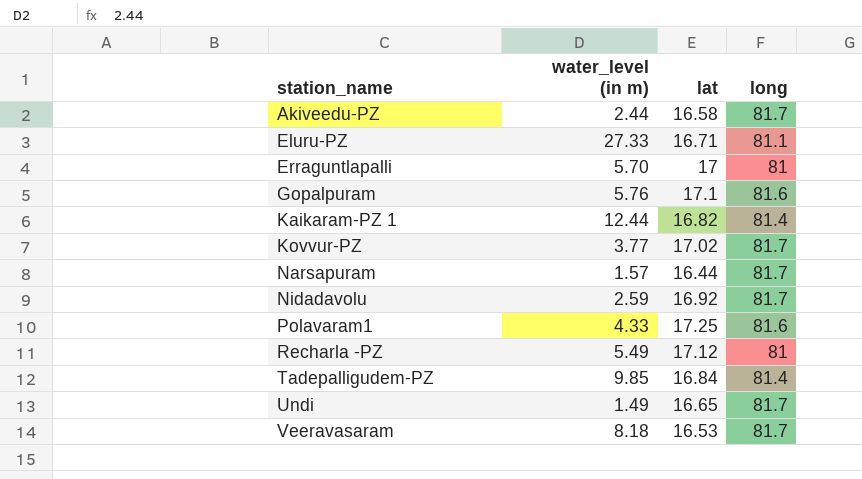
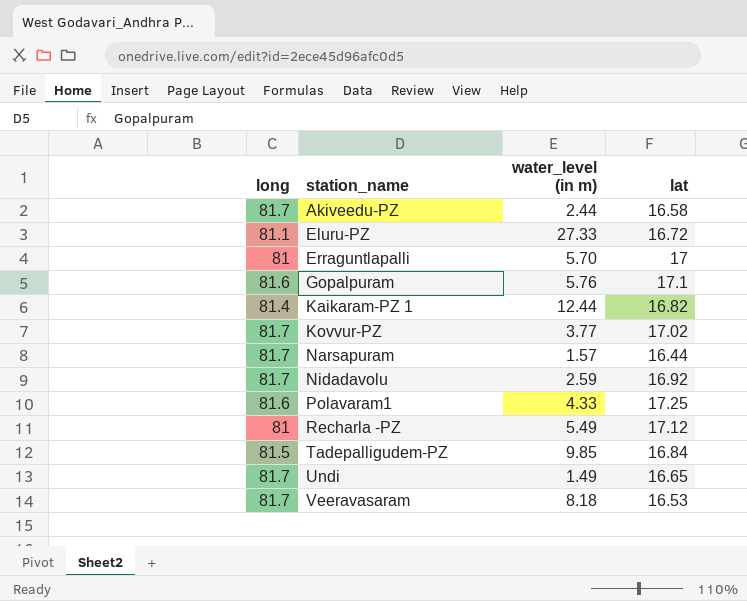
column long | position: 4 -> 1
Eluru-PZ | lat: 16.71 -> 16.72
Tadepalligudem-PZ | long: 81.4 -> 81.5

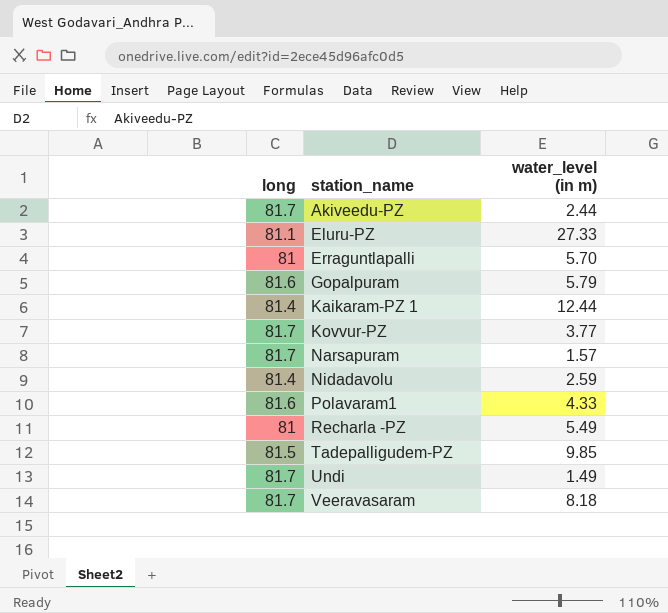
column lat | position: 4 -> none
Gopalpuram | water_level (in m): 5.76 -> 5.79
Nidadavolu | long: 81.7 -> 81.4

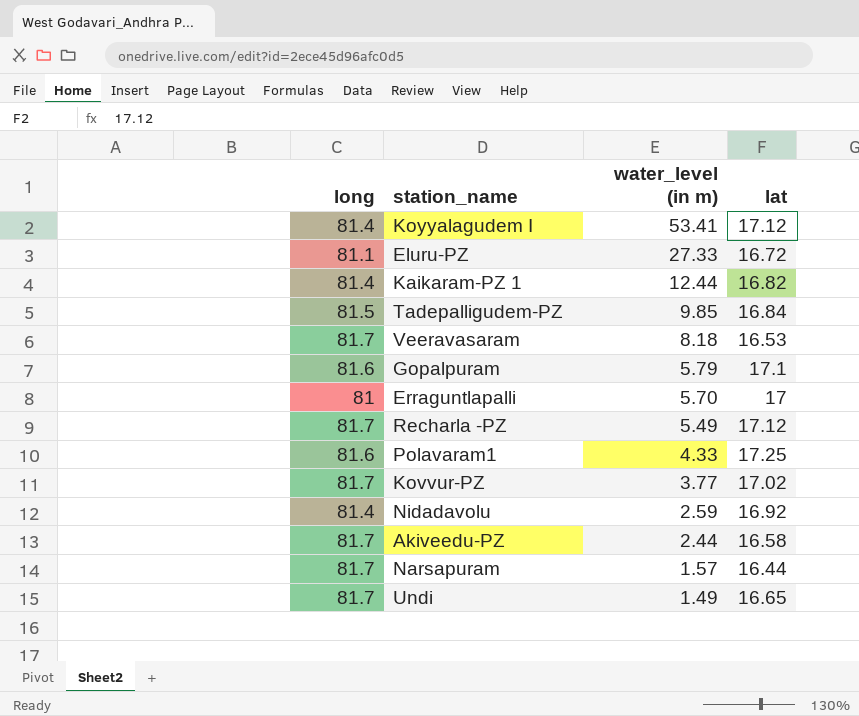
row order: station_name ascending -> water_level (in m) descending
column lat | position: none -> 4
row Koyyalagudem I: none -> 81.4 | 53.41 | 17.12
Recharla -PZ | long: 81 -> 81.7

